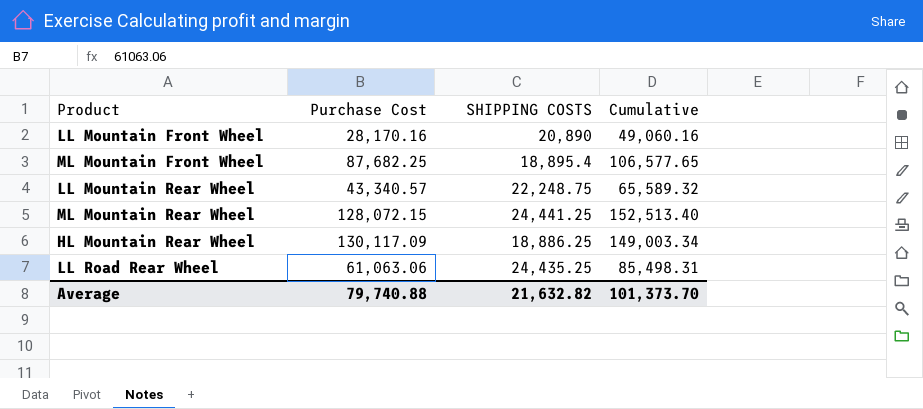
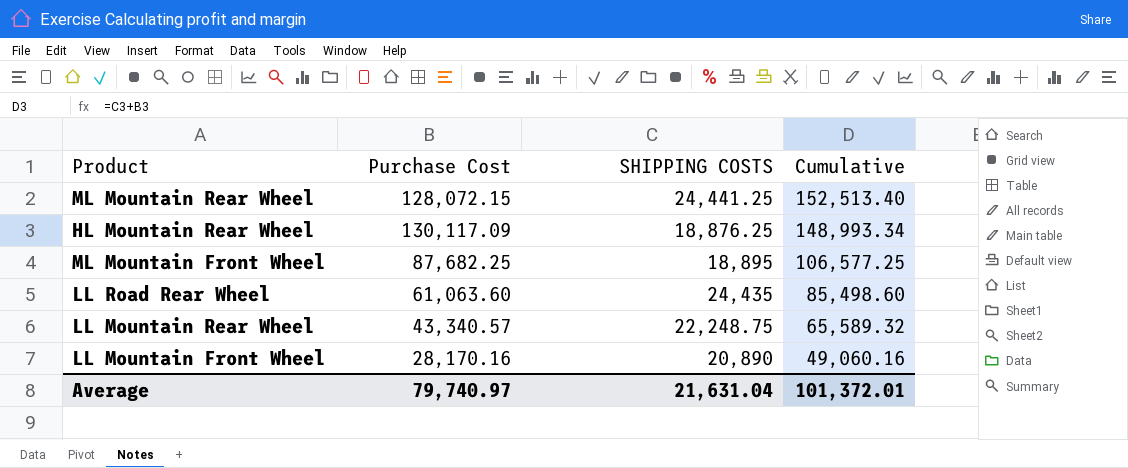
row order: none -> Cumulative descending
HL Mountain Rear Wheel | SHIPPING COSTS: 18,886.25 -> 18,876.25
HL Mountain Rear Wheel | Cumulative: 149,003.34 -> 148,993.34
ML Mountain Front Wheel | SHIPPING COSTS: 18,895.4 -> 18,895
ML Mountain Front Wheel | Cumulative: 106,577.65 -> 106,577.25
LL Road Rear Wheel | Purchase Cost: 61,063.06 -> 61,063.60
LL Road Rear Wheel | SHIPPING COSTS: 24,435.25 -> 24,435
LL Road Rear Wheel | Cumulative: 85,498.31 -> 85,498.60
Average | Purchase Cost: 79,740.88 -> 79,740.97
Average | SHIPPING COSTS: 21,632.82 -> 21,631.04
Average | Cumulative: 101,373.70 -> 101,372.01

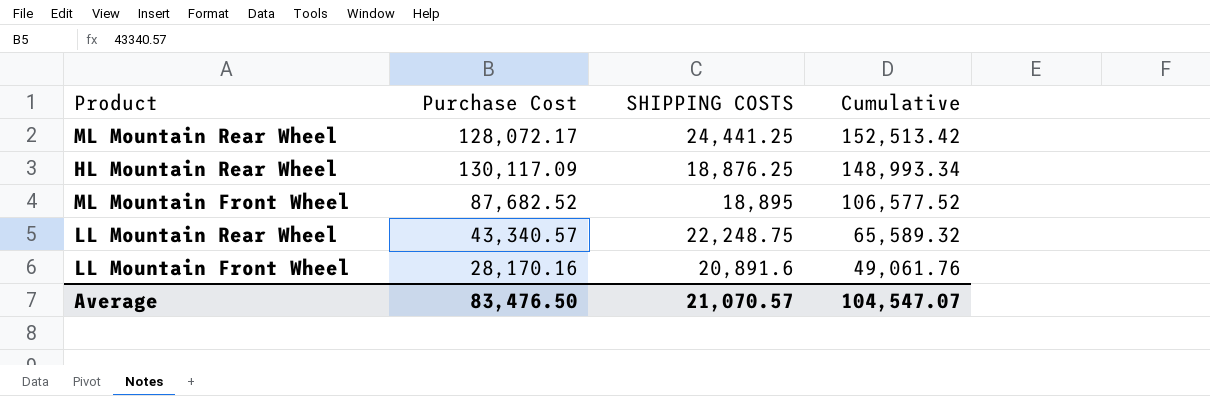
row LL Road Rear Wheel: 61,063.60 | 24,435 | 85,498.60 -> none
ML Mountain Rear Wheel | Purchase Cost: 128,072.15 -> 128,072.17
ML Mountain Rear Wheel | Cumulative: 152,513.40 -> 152,513.42
ML Mountain Front Wheel | Purchase Cost: 87,682.25 -> 87,682.52
ML Mountain Front Wheel | Cumulative: 106,577.25 -> 106,577.52
LL Mountain Front Wheel | SHIPPING COSTS: 20,890 -> 20,891.6
LL Mountain Front Wheel | Cumulative: 49,060.16 -> 49,061.76
Average | Purchase Cost: 79,740.97 -> 83,476.50
Average | SHIPPING COSTS: 21,631.04 -> 21,070.57
Average | Cumulative: 101,372.01 -> 104,547.07

